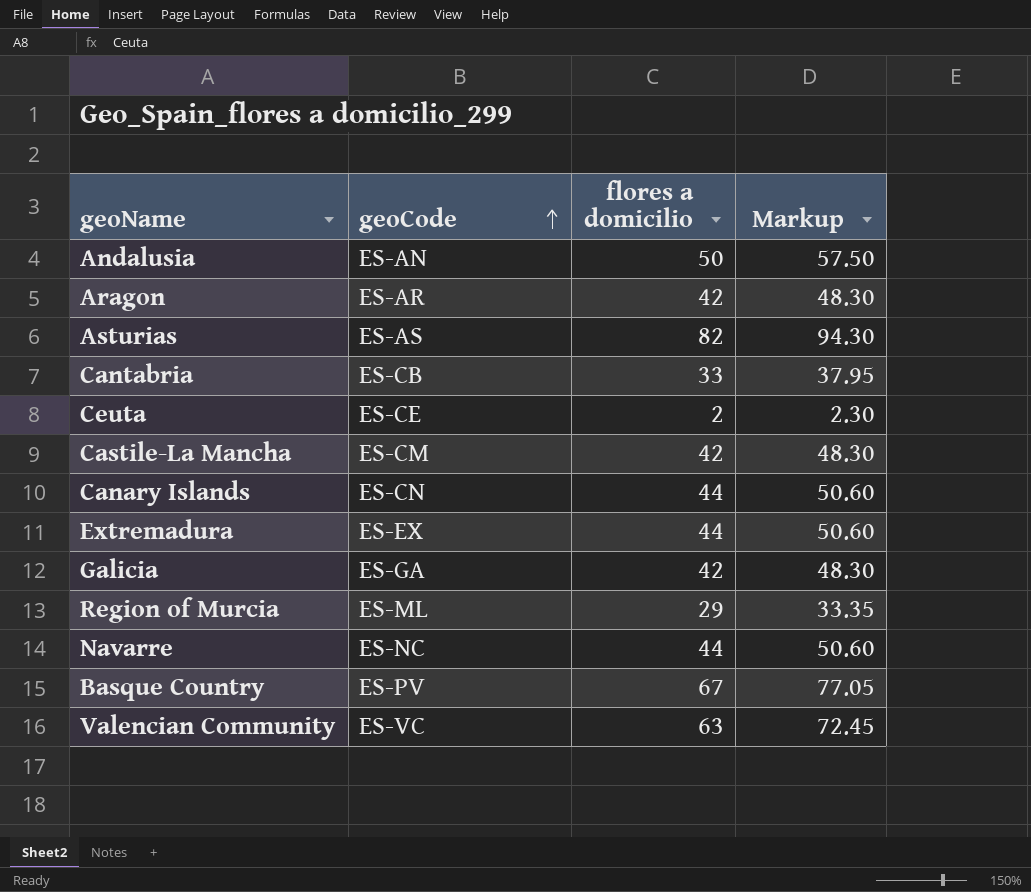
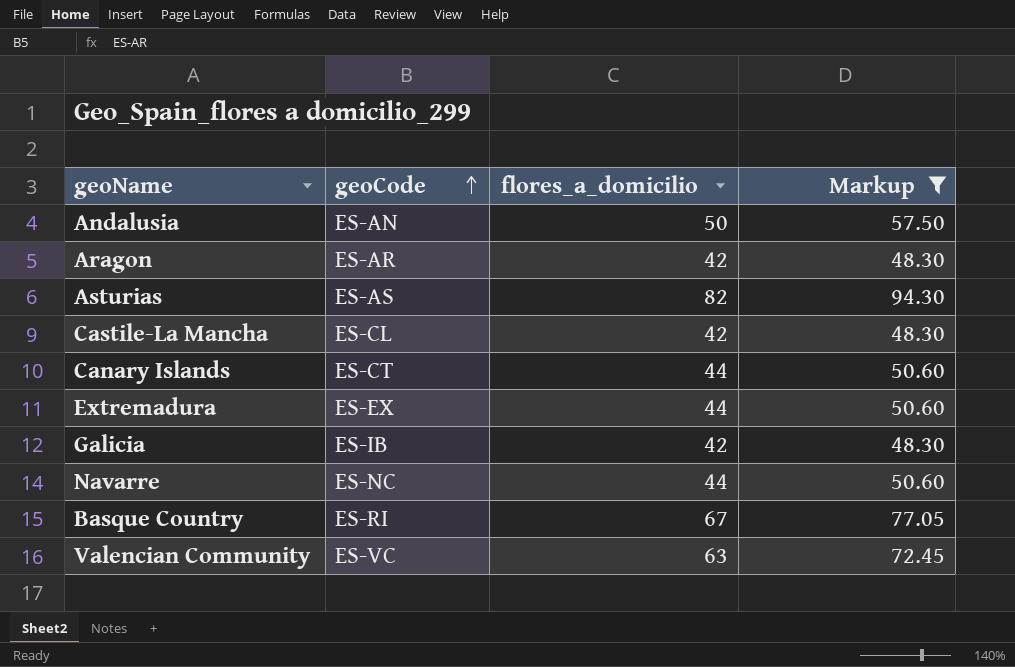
filter: none -> Markup >= 48.30
column name: flores a domicilio -> flores_a_domicilio
Castile-La Mancha | geoCode: ES-CM -> ES-CL
Canary Islands | geoCode: ES-CN -> ES-CT
Galicia | geoCode: ES-GA -> ES-IB
Basque Country | geoCode: ES-PV -> ES-RI

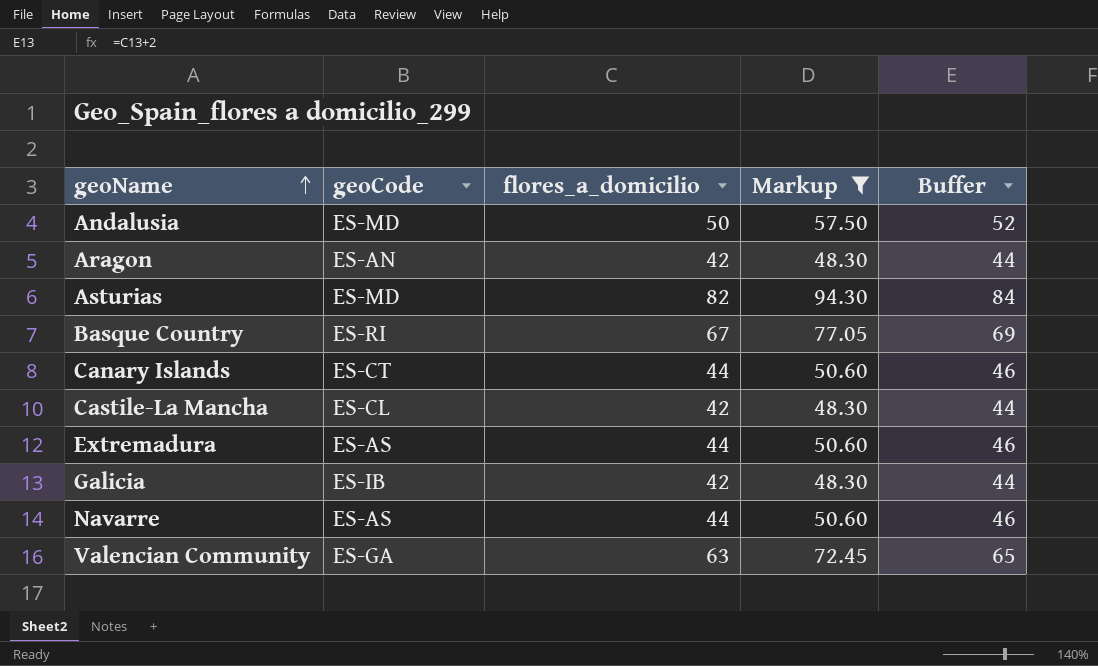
row order: geoCode ascending -> geoName ascending
column Buffer | formula: none -> [flores_a_domicilio] + 2
Andalusia | geoCode: ES-AN -> ES-MD
Aragon | geoCode: ES-AR -> ES-AN
Asturias | geoCode: ES-AS -> ES-MD
Extremadura | geoCode: ES-EX -> ES-AS
Navarre | geoCode: ES-NC -> ES-AS
Valencian Community | geoCode: ES-VC -> ES-GA

